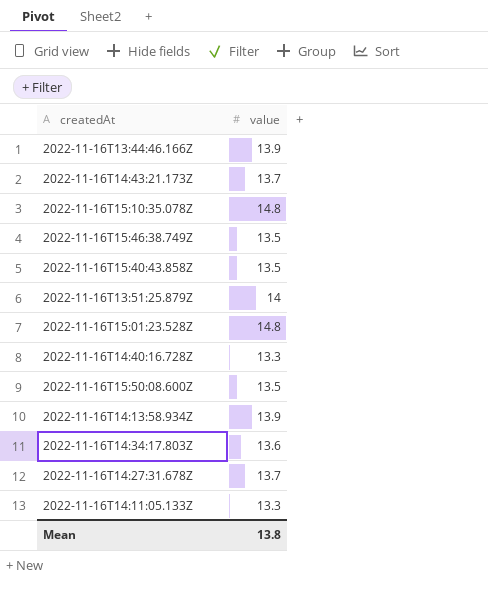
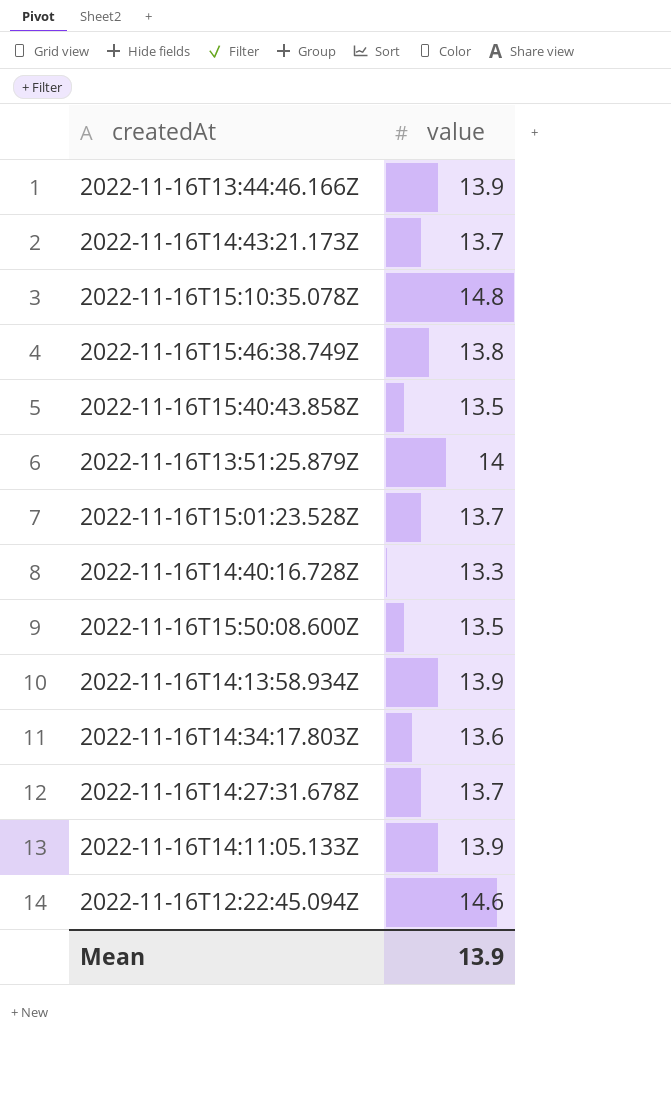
2022-11-16T15:46:38.749Z | value: 13.5 -> 13.8
2022-11-16T15:01:23.528Z | value: 14.8 -> 13.7
2022-11-16T14:11:05.133Z | value: 13.3 -> 13.9
row 2022-11-16T12:22:45.094Z: none -> 14.6
Mean | value: 13.8 -> 13.9

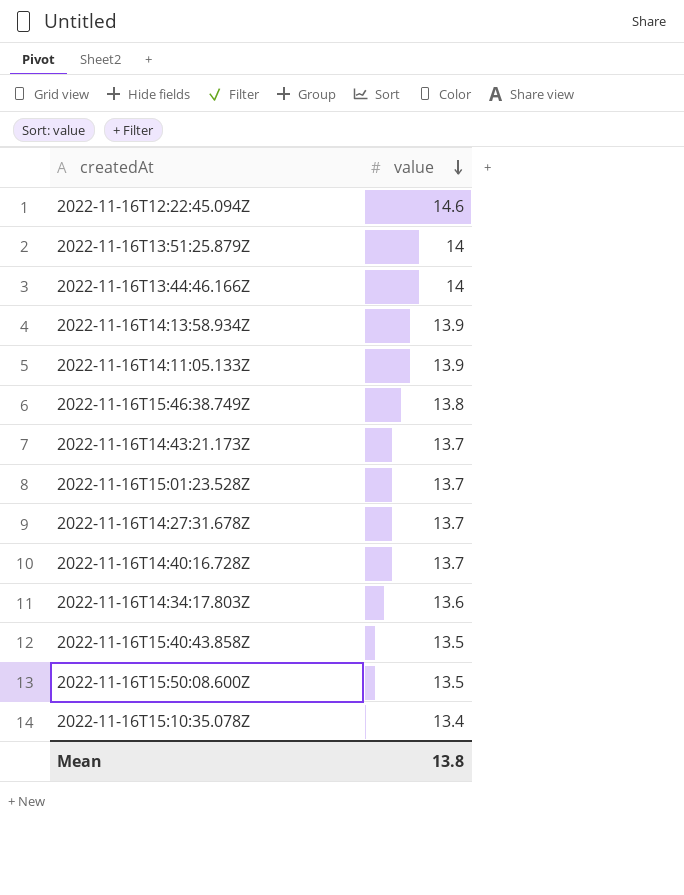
row order: none -> value descending
2022-11-16T13:44:46.166Z | value: 13.9 -> 14
2022-11-16T14:40:16.728Z | value: 13.3 -> 13.7
2022-11-16T15:10:35.078Z | value: 14.8 -> 13.4
Mean | value: 13.9 -> 13.8

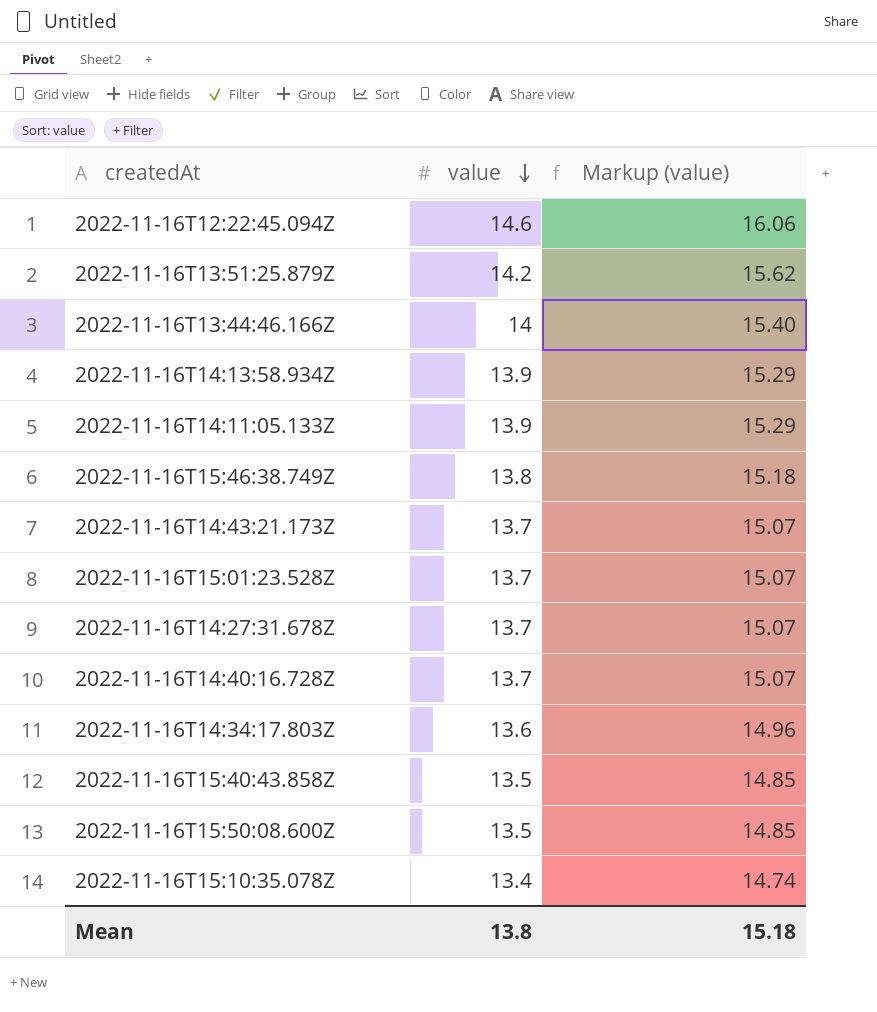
column Markup (value) | formula: none -> [value] * 1.1
2022-11-16T13:51:25.879Z | value: 14 -> 14.2

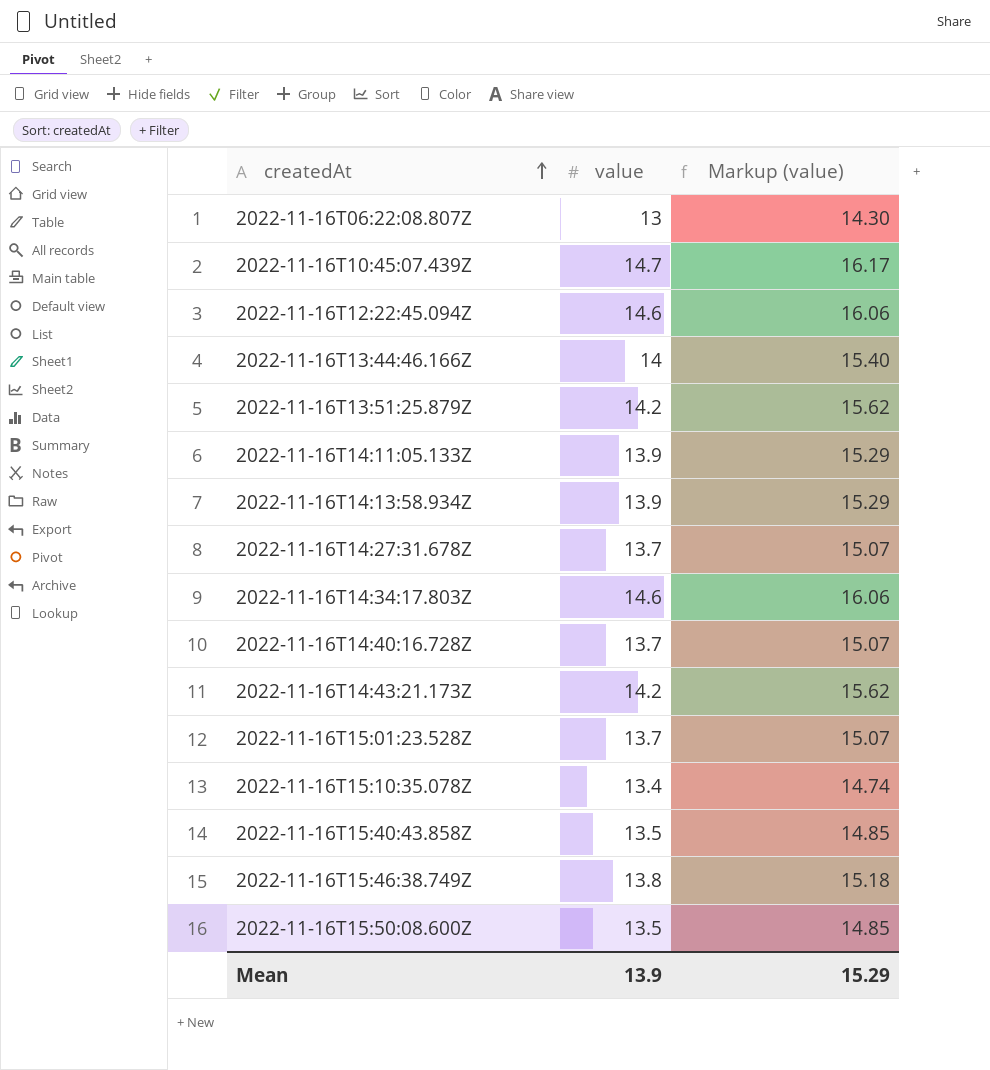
row order: value descending -> createdAt ascending
row 2022-11-16T06:22:08.807Z: none -> 13 | 14.30
row 2022-11-16T10:45:07.439Z: none -> 14.7 | 16.17
2022-11-16T14:34:17.803Z | value: 13.6 -> 14.6
2022-11-16T14:34:17.803Z | Markup (value): 14.96 -> 16.06
2022-11-16T14:43:21.173Z | value: 13.7 -> 14.2
2022-11-16T14:43:21.173Z | Markup (value): 15.07 -> 15.62
Mean | value: 13.8 -> 13.9
Mean | Markup (value): 15.18 -> 15.29

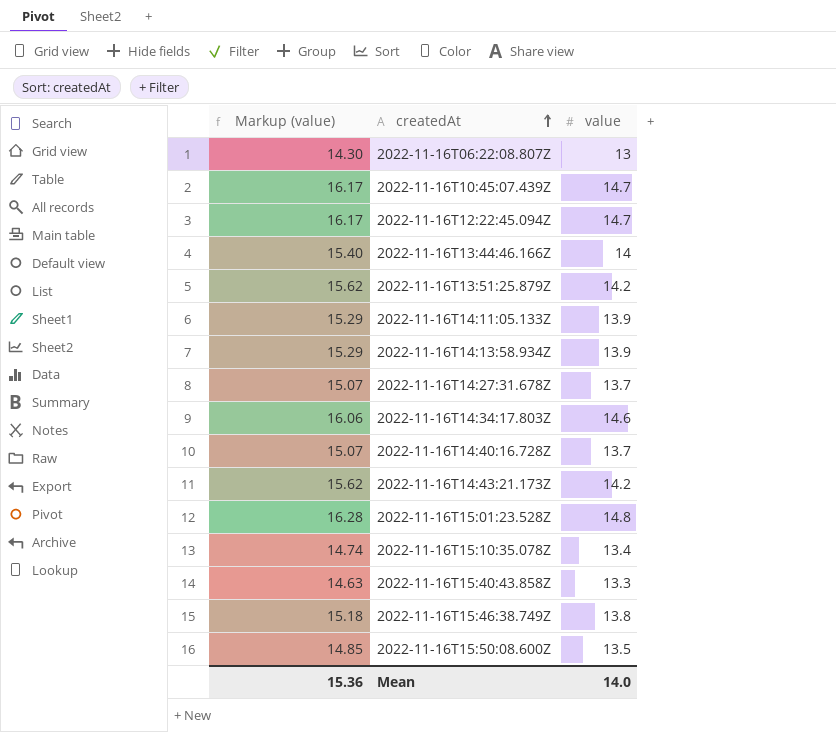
column Markup (value) | position: 3 -> 1
2022-11-16T12:22:45.094Z | Markup (value): 16.06 -> 16.17
2022-11-16T12:22:45.094Z | value: 14.6 -> 14.7
2022-11-16T15:01:23.528Z | Markup (value): 15.07 -> 16.28
2022-11-16T15:01:23.528Z | value: 13.7 -> 14.8
2022-11-16T15:40:43.858Z | Markup (value): 14.85 -> 14.63
2022-11-16T15:40:43.858Z | value: 13.5 -> 13.3
Mean | Markup (value): 15.29 -> 15.36
Mean | value: 13.9 -> 14.0

